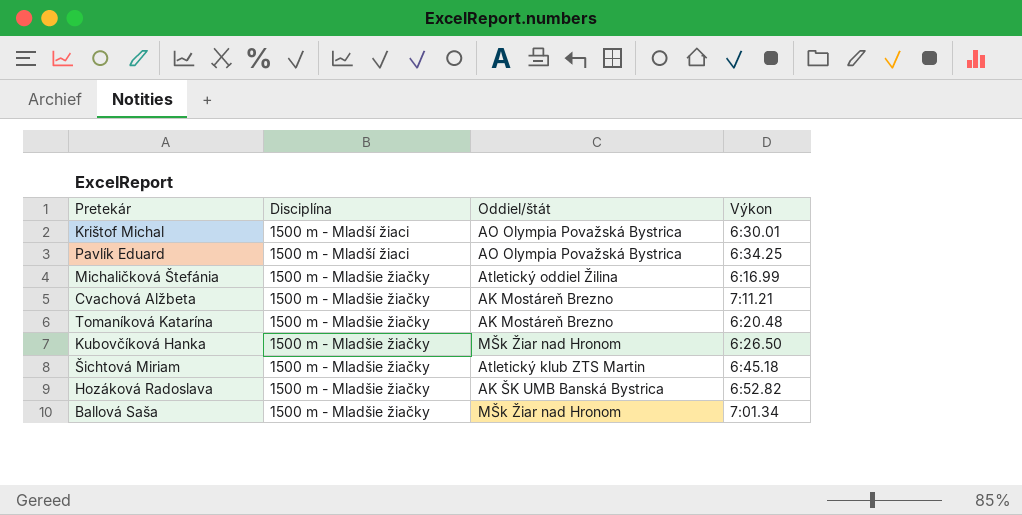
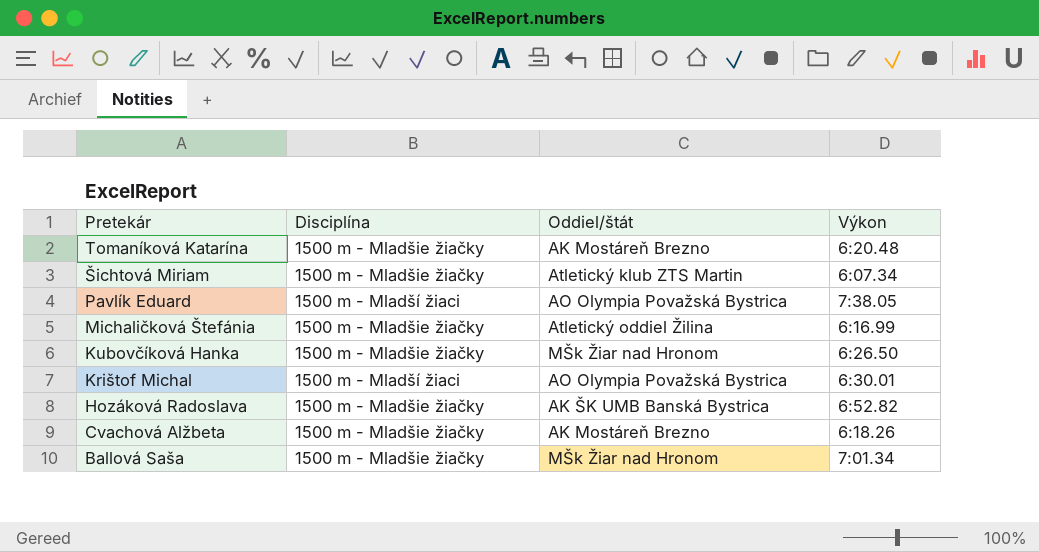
row order: Disciplína ascending -> Pretekár descending
Šichtová Miriam | Výkon: 6:45.18 -> 6:07.34
Pavlík Eduard | Výkon: 6:34.25 -> 7:38.05
Cvachová Alžbeta | Výkon: 7:11.21 -> 6:18.26

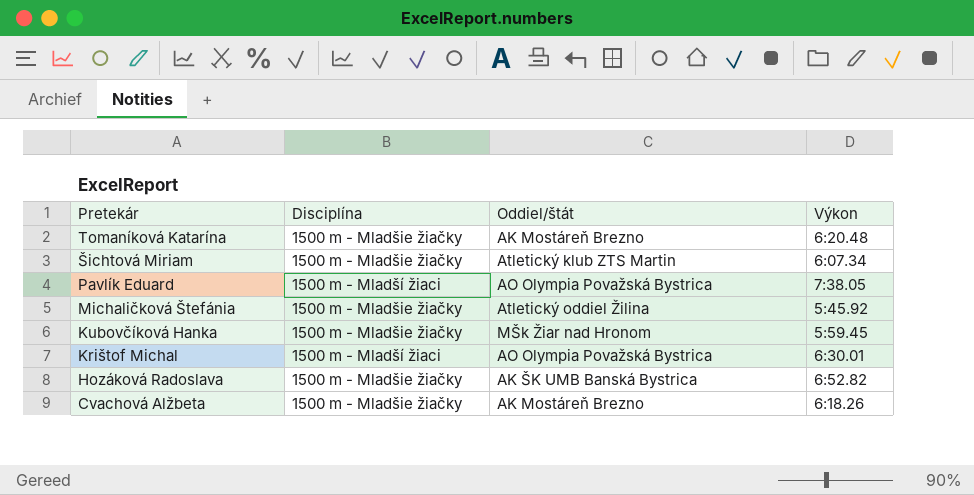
row Ballová Saša: 1500 m - Mladšie žiačky | MŠk Žiar nad Hronom | 7:01.34 -> none
Michaličková Štefánia | Výkon: 6:16.99 -> 5:45.92
Kubovčíková Hanka | Výkon: 6:26.50 -> 5:59.45

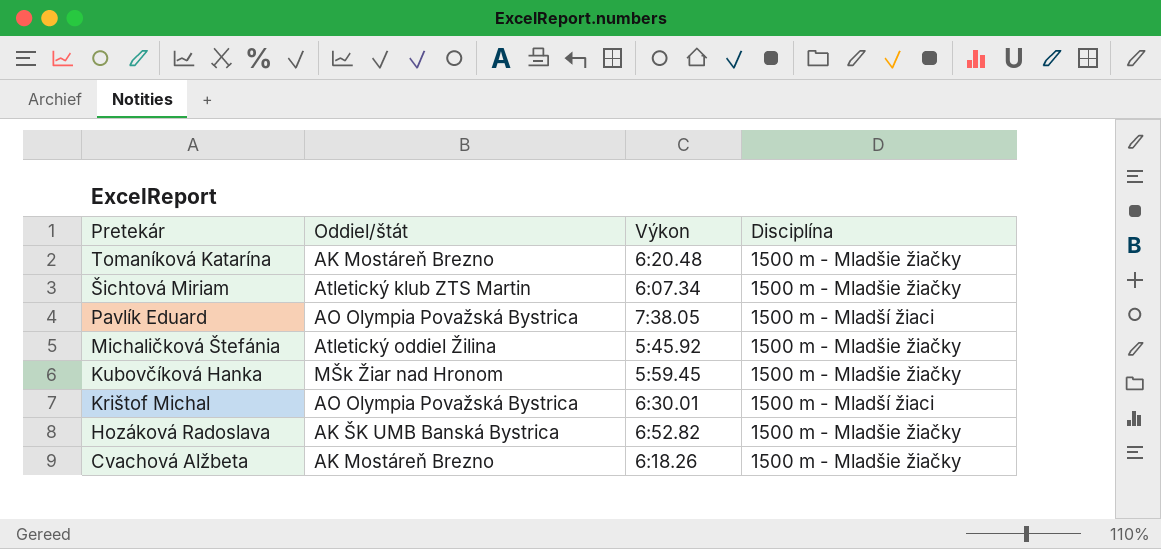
column Disciplína | position: 2 -> 4

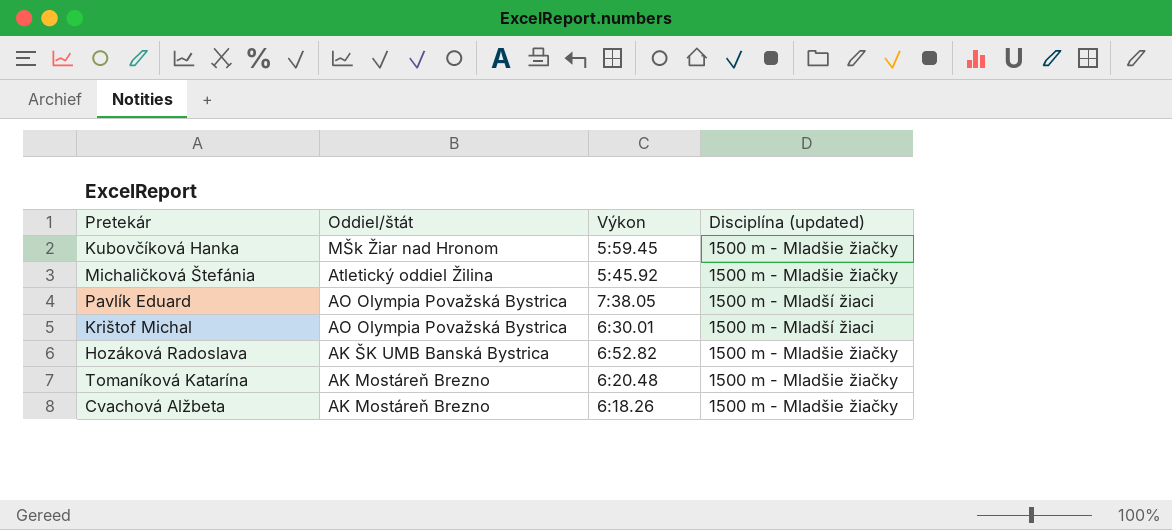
row order: Pretekár descending -> Oddiel/štát descending
column name: Disciplína -> Disciplína (updated)
row Šichtová Miriam: Atletický klub ZTS Martin | 6:07.34 | 1500 m - Mladšie žiačky -> none

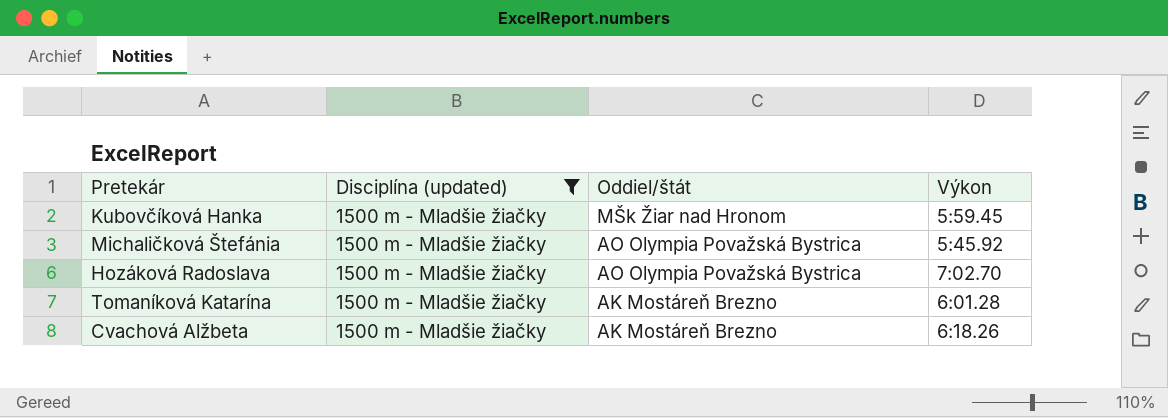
filter: none -> Disciplína (updated) = 1500 m - Mladšie žiačky
column Disciplína (updated) | position: 4 -> 2
Michaličková Štefánia | Oddiel/štát: Atletický oddiel Žilina -> AO Olympia Považská Bystrica
Hozáková Radoslava | Oddiel/štát: AK ŠK UMB Banská Bystrica -> AO Olympia Považská Bystrica
Hozáková Radoslava | Výkon: 6:52.82 -> 7:02.70
Tomaníková Katarína | Výkon: 6:20.48 -> 6:01.28

